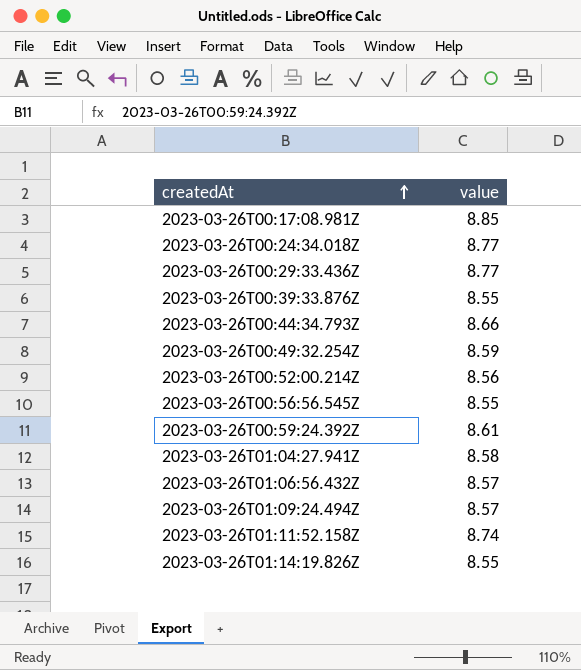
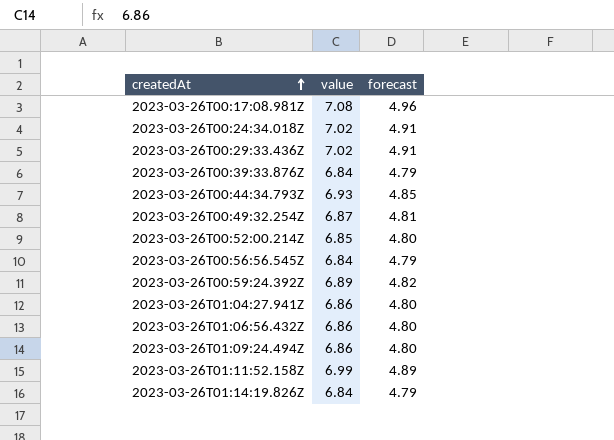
column forecast | formula: none -> [value] * 0.7
2023-03-26T00:17:08.981Z | value: 8.85 -> 7.08
2023-03-26T00:24:34.018Z | value: 8.77 -> 7.02
2023-03-26T00:29:33.436Z | value: 8.77 -> 7.02
2023-03-26T00:39:33.876Z | value: 8.55 -> 6.84
2023-03-26T00:44:34.793Z | value: 8.66 -> 6.93
2023-03-26T00:49:32.254Z | value: 8.59 -> 6.87
2023-03-26T00:52:00.214Z | value: 8.56 -> 6.85
2023-03-26T00:56:56.545Z | value: 8.55 -> 6.84
2023-03-26T00:59:24.392Z | value: 8.61 -> 6.89
2023-03-26T01:04:27.941Z | value: 8.58 -> 6.86
2023-03-26T01:06:56.432Z | value: 8.57 -> 6.86
2023-03-26T01:09:24.494Z | value: 8.57 -> 6.86
2023-03-26T01:11:52.158Z | value: 8.74 -> 6.99
2023-03-26T01:14:19.826Z | value: 8.55 -> 6.84

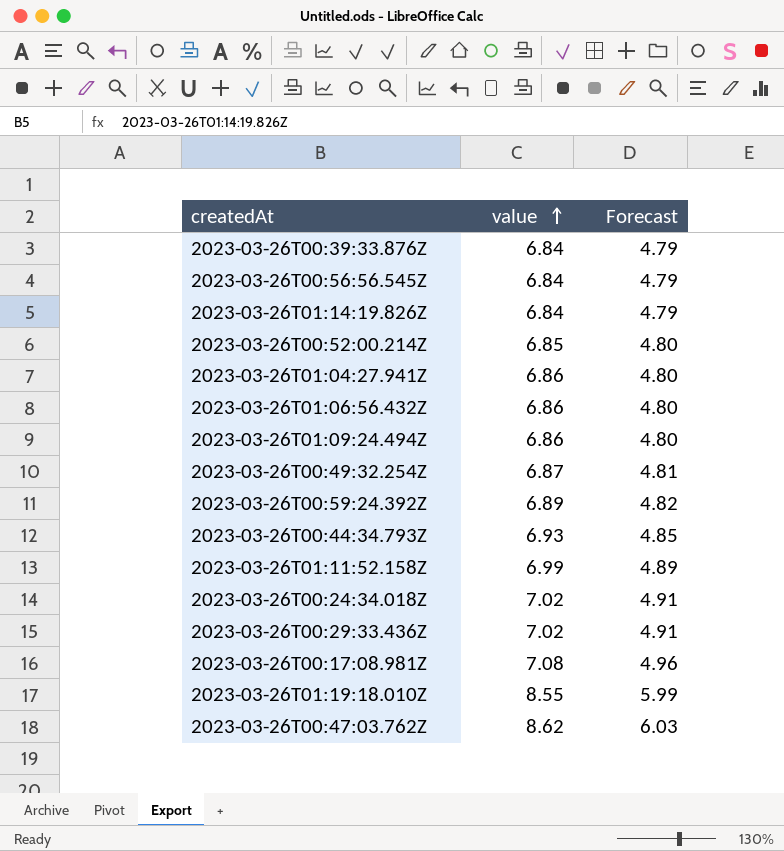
row order: createdAt ascending -> value ascending
column name: forecast -> Forecast
row 2023-03-26T01:19:18.010Z: none -> 8.55 | 5.99
row 2023-03-26T00:47:03.762Z: none -> 8.62 | 6.03

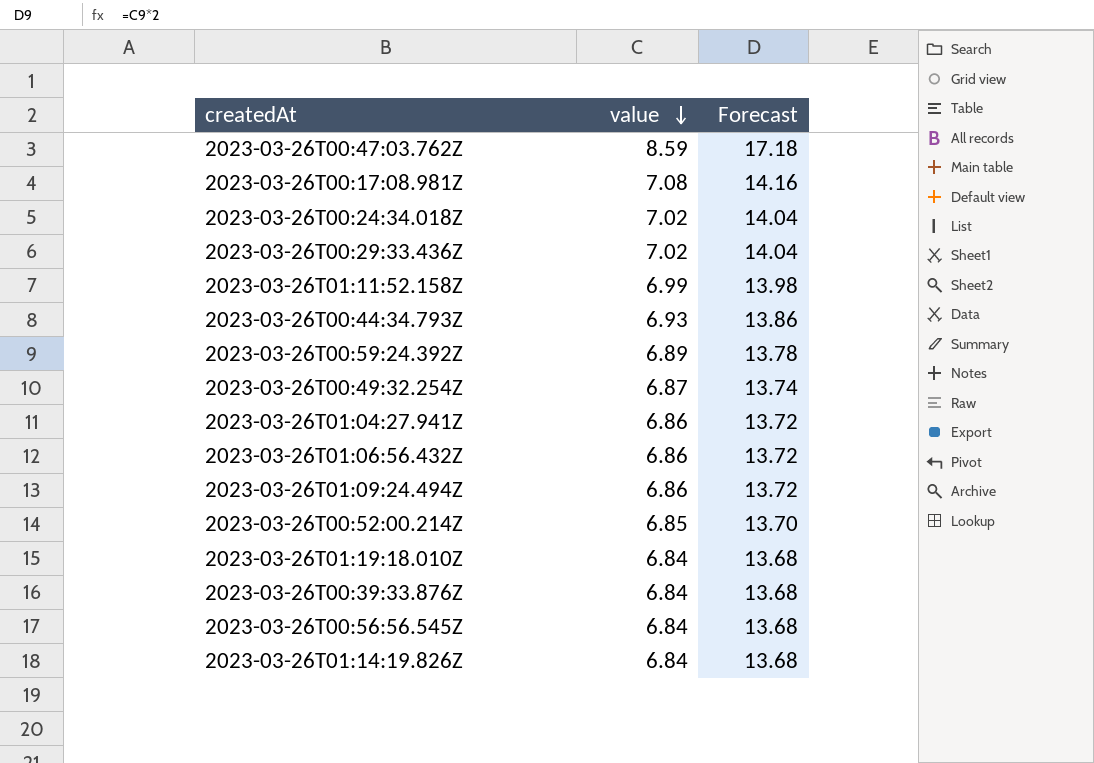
row order: value ascending -> value descending
column Forecast | formula: [value] * 0.7 -> [value] * 2
2023-03-26T00:47:03.762Z | value: 8.62 -> 8.59
2023-03-26T01:19:18.010Z | value: 8.55 -> 6.84

